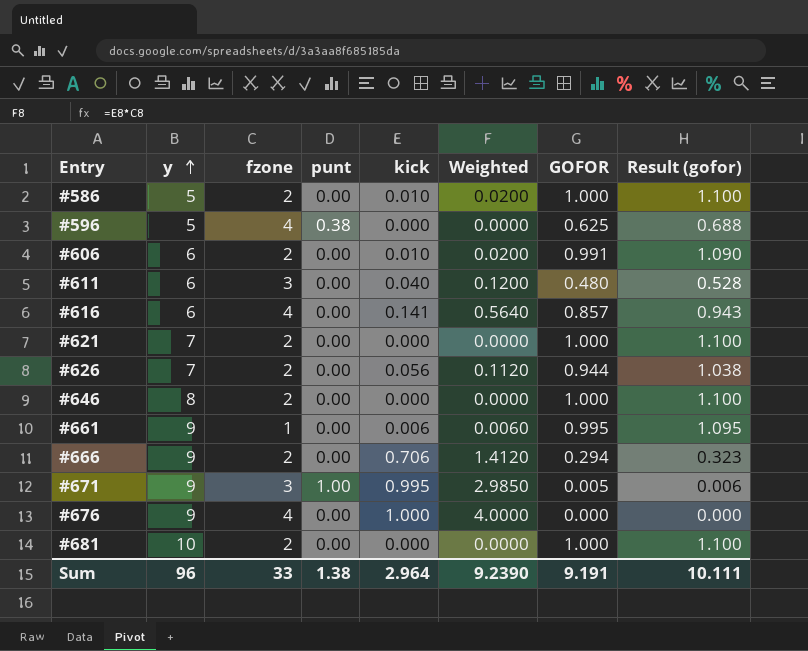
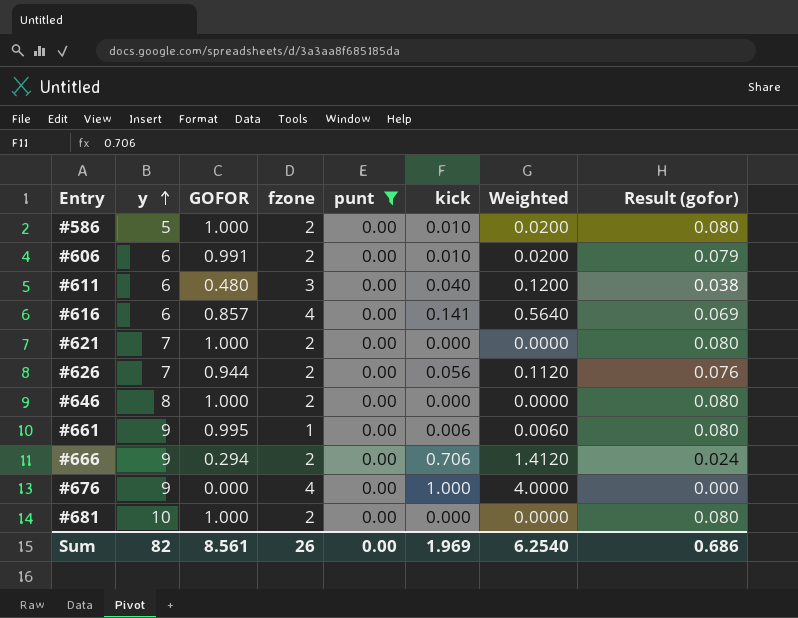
filter: none -> punt = 0.00
column GOFOR | position: 7 -> 3
column Result (gofor) | formula: [GOFOR] * 1.1 -> [GOFOR] * 0.08
Sum | y: 96 -> 82
Sum | GOFOR: 9.191 -> 8.561
Sum | fzone: 33 -> 26
Sum | punt: 1.38 -> 0.00
Sum | kick: 2.964 -> 1.969
Sum | Weighted: 9.2390 -> 6.2540
Sum | Result (gofor): 10.111 -> 0.686

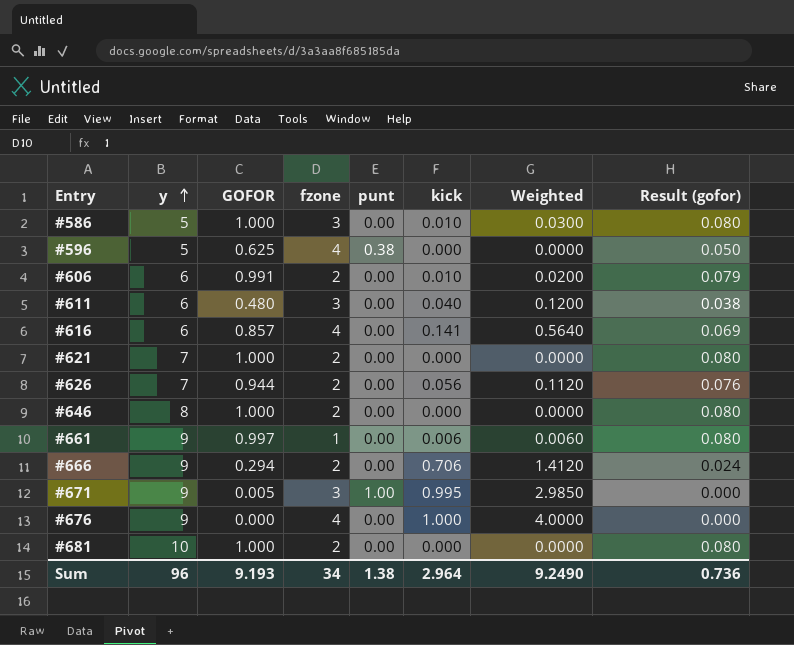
filter: punt = 0.00 -> none
#586 | fzone: 2 -> 3
#586 | Weighted: 0.0200 -> 0.0300
#661 | GOFOR: 0.995 -> 0.997
Sum | y: 82 -> 96
Sum | GOFOR: 8.561 -> 9.193
Sum | fzone: 26 -> 34
Sum | punt: 0.00 -> 1.38
Sum | kick: 1.969 -> 2.964
Sum | Weighted: 6.2540 -> 9.2490
Sum | Result (gofor): 0.686 -> 0.736

